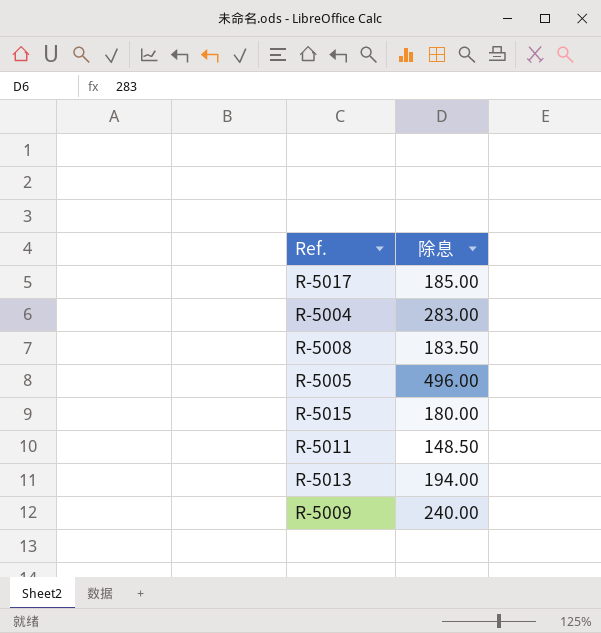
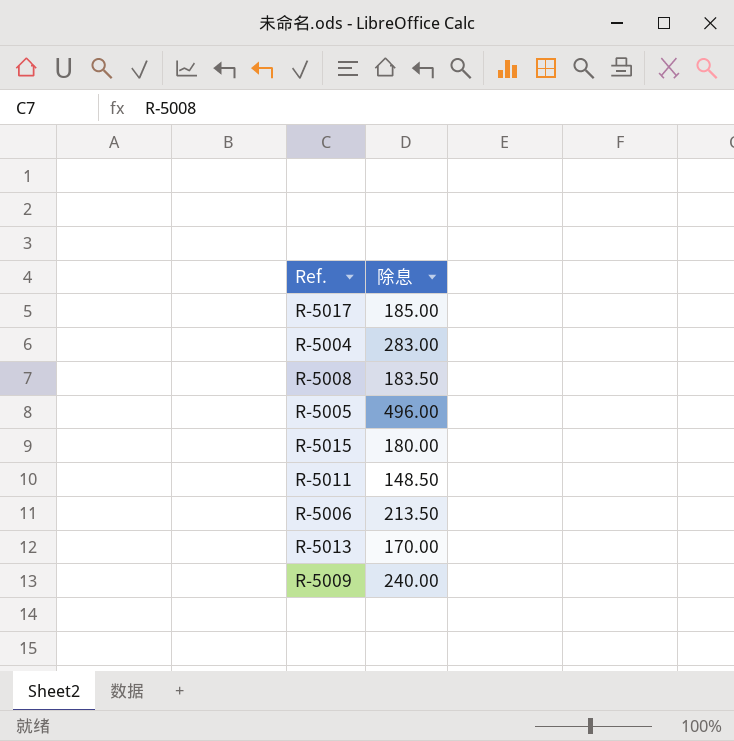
row R-5006: none -> 213.50
R-5013 | 除息: 194.00 -> 170.00

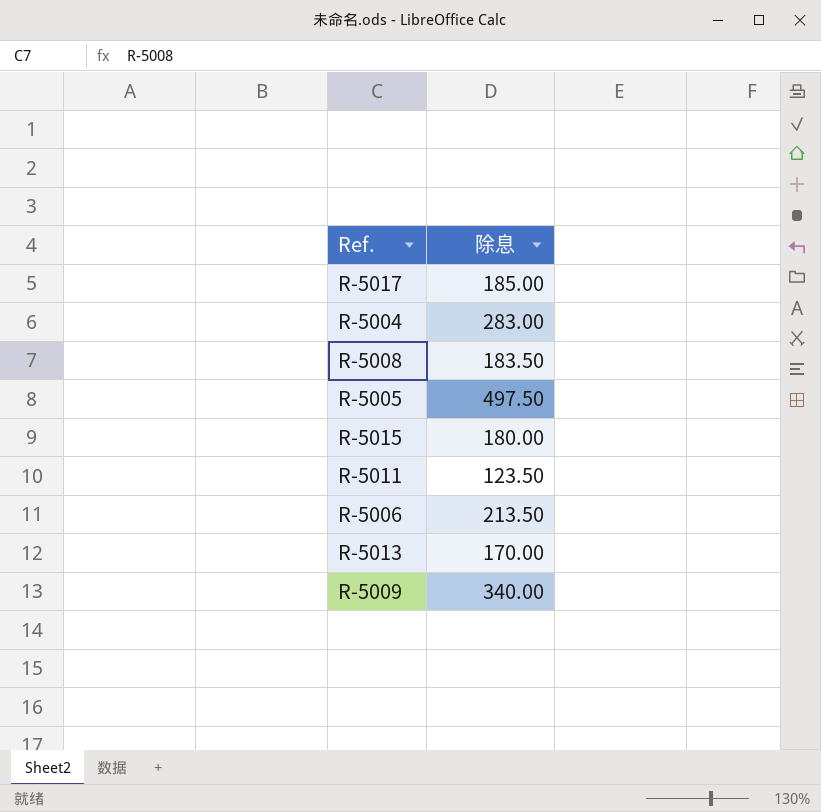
R-5005 | 除息: 496.00 -> 497.50
R-5011 | 除息: 148.50 -> 123.50
R-5009 | 除息: 240.00 -> 340.00

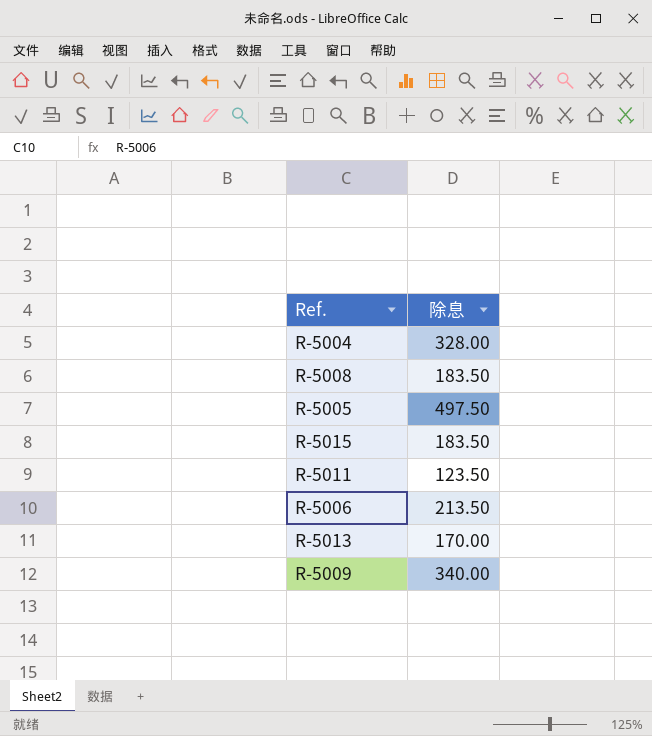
row R-5017: 185.00 -> none
R-5004 | 除息: 283.00 -> 328.00
R-5015 | 除息: 180.00 -> 183.50

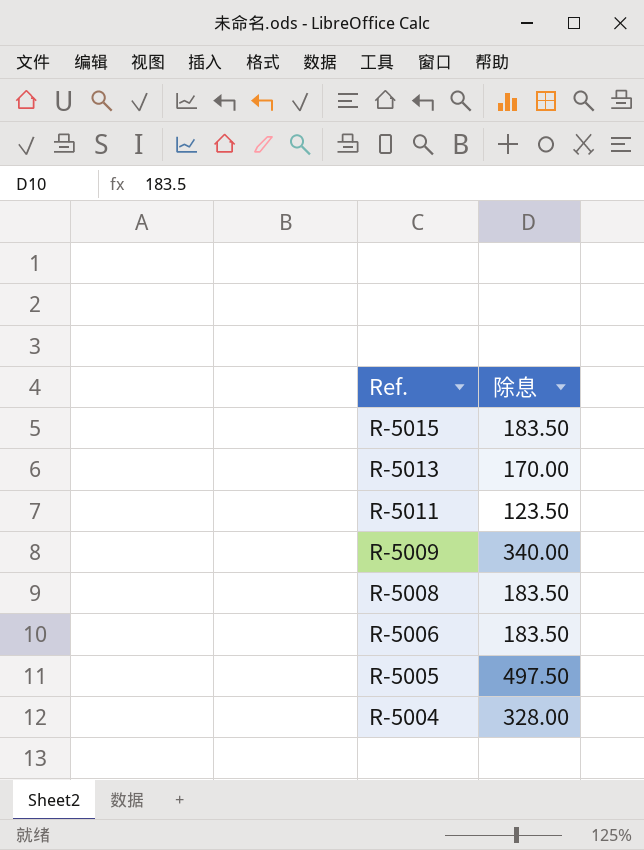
row order: none -> Ref. descending
R-5006 | 除息: 213.50 -> 183.50

